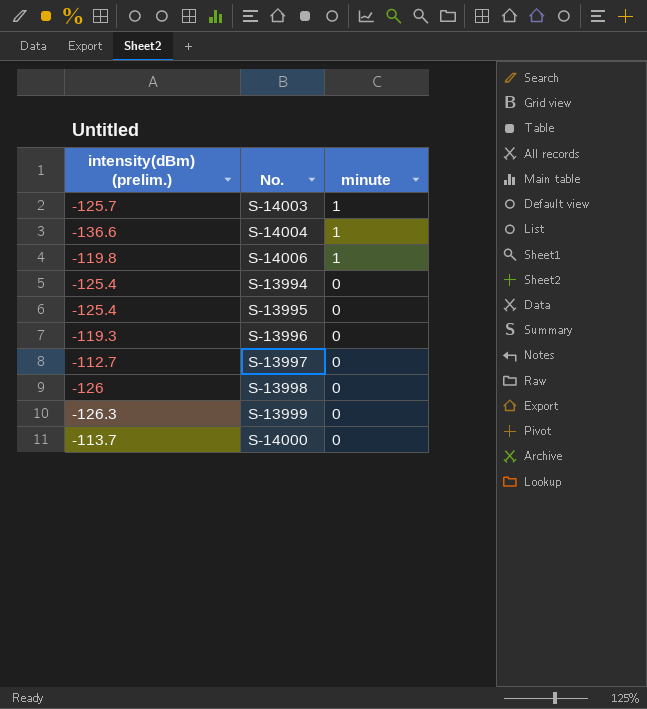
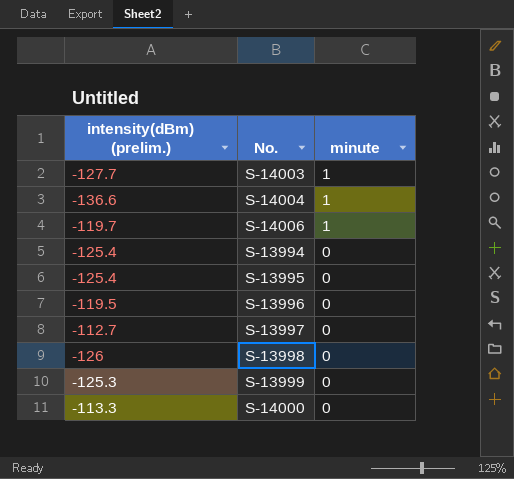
S-14003 | intensity(dBm) (prelim.): -125.7 -> -127.7
S-14006 | intensity(dBm) (prelim.): -119.8 -> -119.7
S-13996 | intensity(dBm) (prelim.): -119.3 -> -119.5
S-13999 | intensity(dBm) (prelim.): -126.3 -> -125.3
S-14000 | intensity(dBm) (prelim.): -113.7 -> -113.3

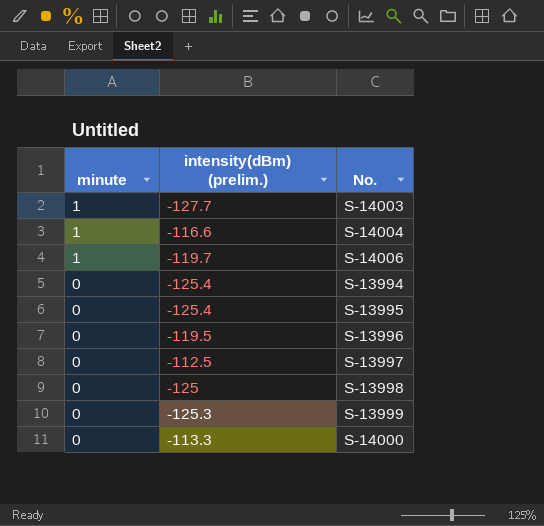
column minute | position: 3 -> 1
S-14004 | intensity(dBm) (prelim.): -136.6 -> -116.6
S-13997 | intensity(dBm) (prelim.): -112.7 -> -112.5
S-13998 | intensity(dBm) (prelim.): -126 -> -125

